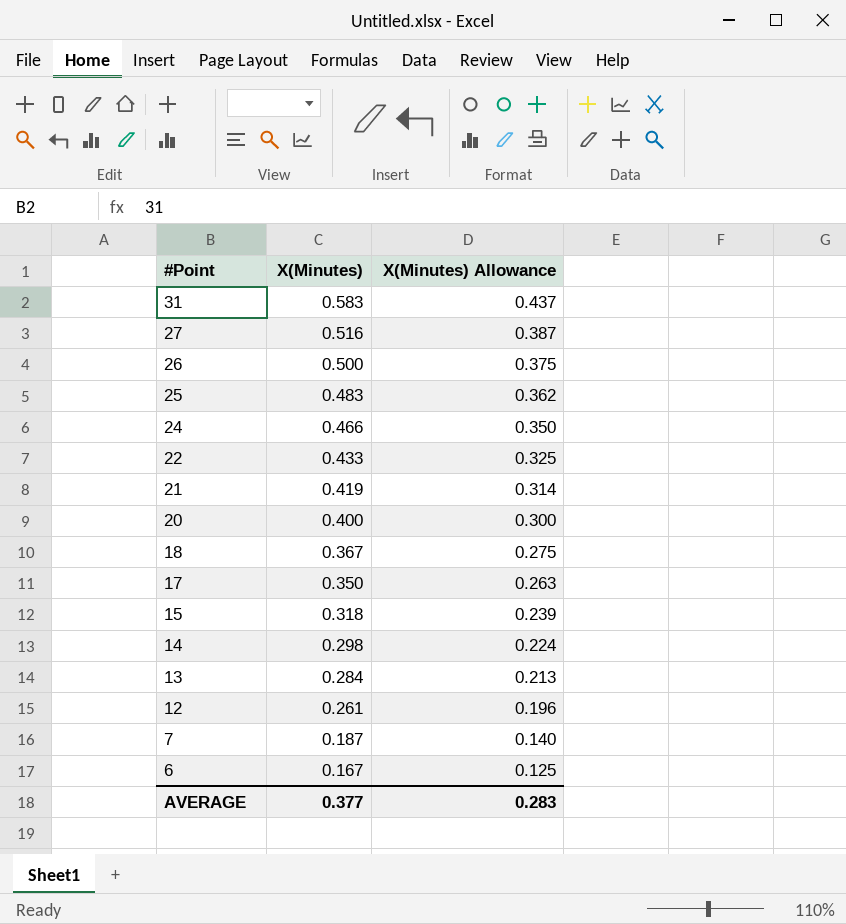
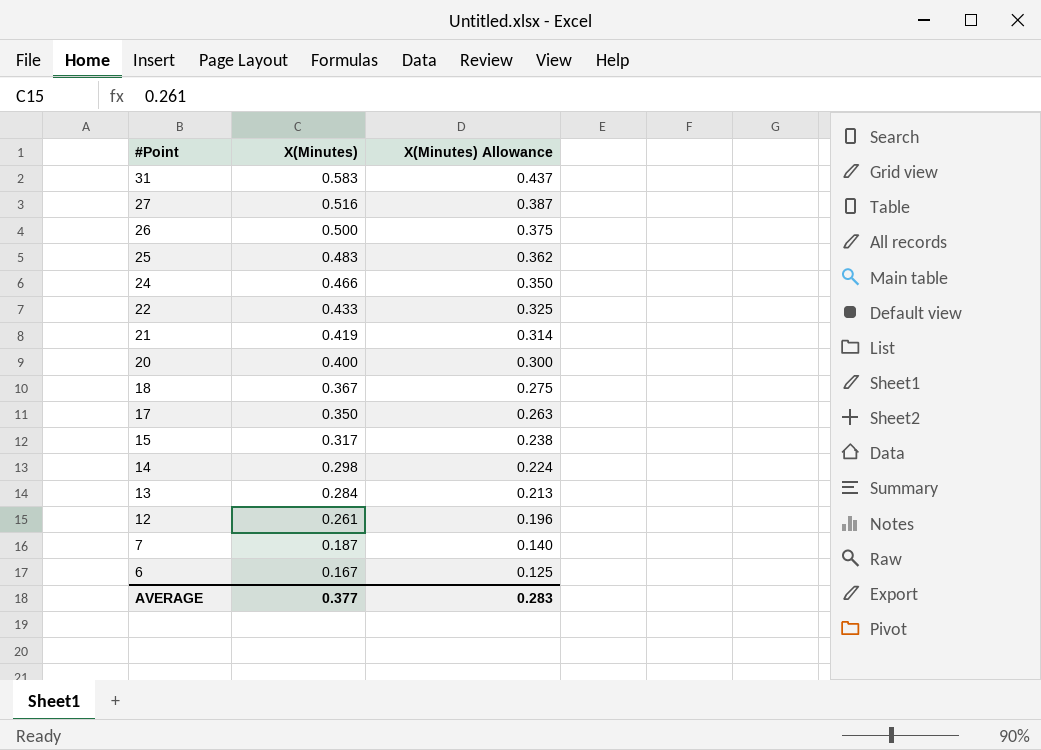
15 | X(Minutes): 0.318 -> 0.317
15 | X(Minutes) Allowance: 0.239 -> 0.238

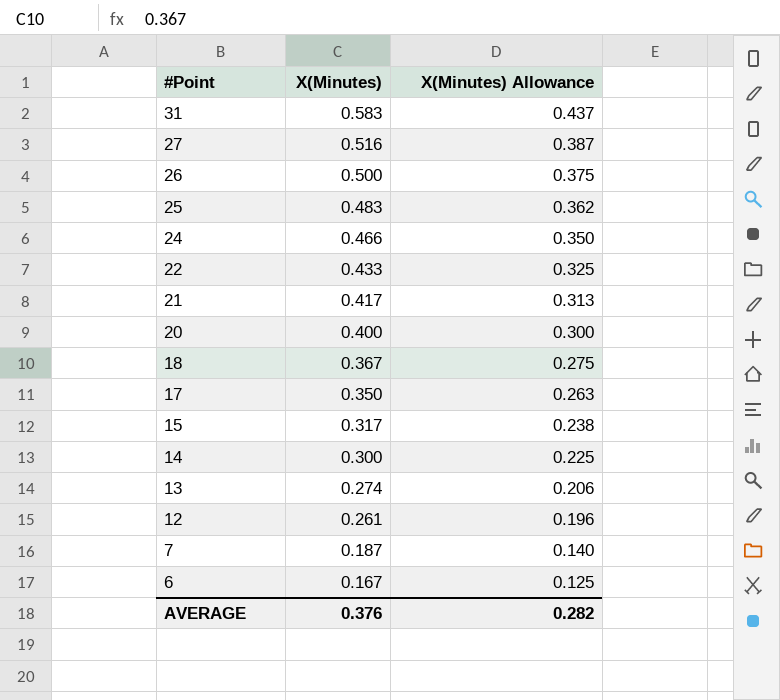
21 | X(Minutes): 0.419 -> 0.417
21 | X(Minutes) Allowance: 0.314 -> 0.313
14 | X(Minutes): 0.298 -> 0.300
14 | X(Minutes) Allowance: 0.224 -> 0.225
13 | X(Minutes): 0.284 -> 0.274
13 | X(Minutes) Allowance: 0.213 -> 0.206
AVERAGE | X(Minutes): 0.377 -> 0.376
AVERAGE | X(Minutes) Allowance: 0.283 -> 0.282

